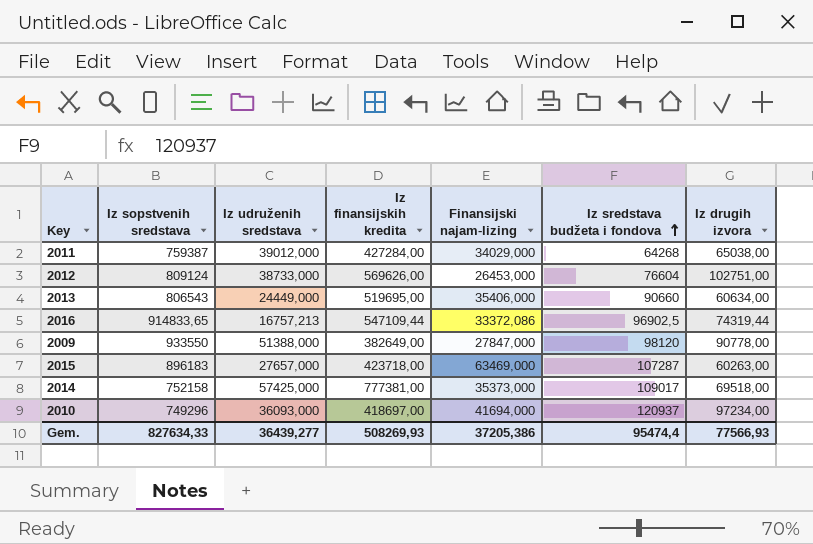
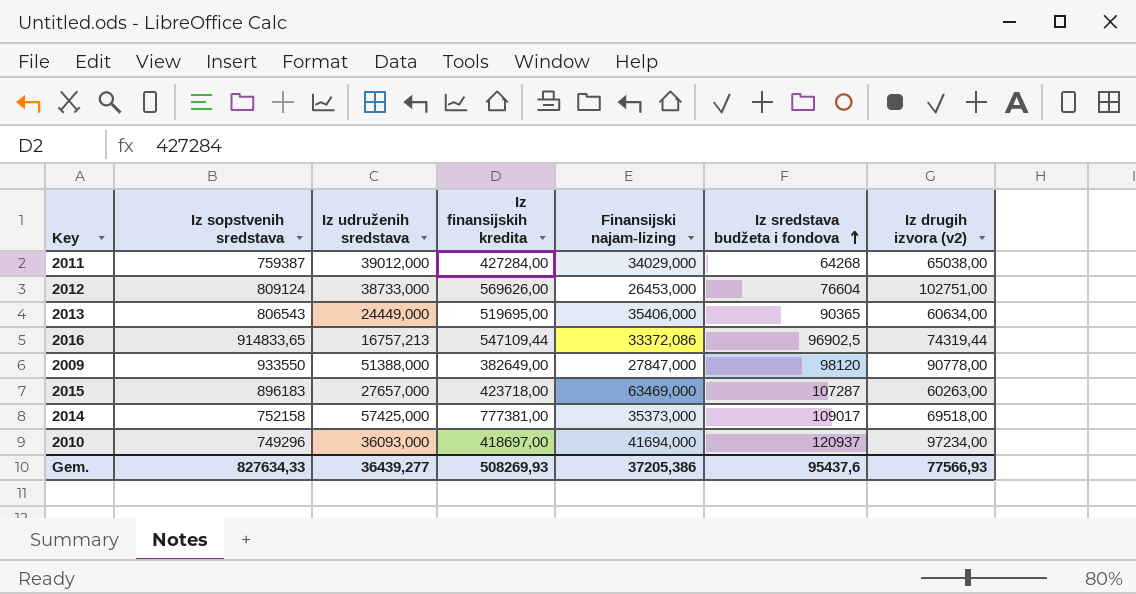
column name: Iz drugih izvora -> Iz drugih izvora (v2)
2013 | Iz sredstava budžeta i fondova: 90660 -> 90365
Gem. | Iz sredstava budžeta i fondova: 95474,4 -> 95437,6

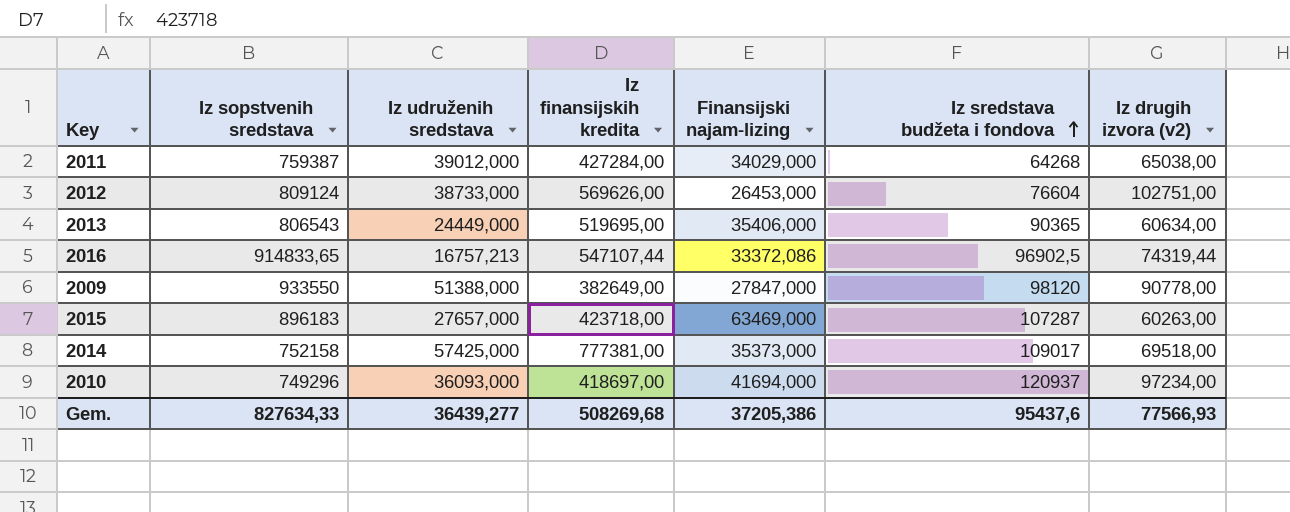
2016 | Iz finansijskih kredita: 547109,44 -> 547107,44
Gem. | Iz finansijskih kredita: 508269,93 -> 508269,68

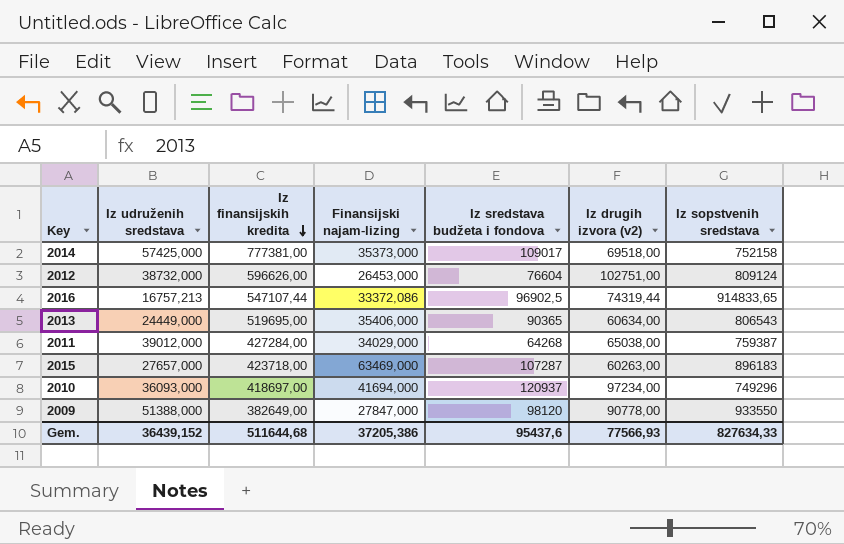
row order: Iz sredstava budžeta i fondova ascending -> Iz finansijskih kredita descending
column Iz sopstvenih sredstava | position: 2 -> 7
2012 | Iz udruženih sredstava: 38733,000 -> 38732,000
2012 | Iz finansijskih kredita: 569626,00 -> 596626,00
Gem. | Iz udruženih sredstava: 36439,277 -> 36439,152
Gem. | Iz finansijskih kredita: 508269,68 -> 511644,68

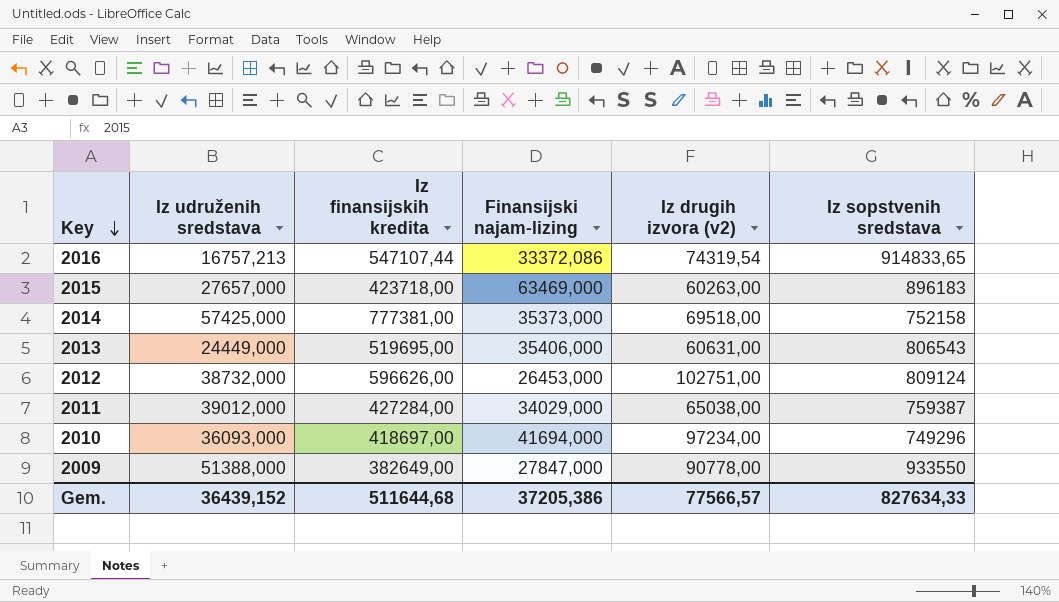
row order: Iz finansijskih kredita descending -> Key descending
column Iz sredstava budžeta i fondova | position: 5 -> none
2016 | Iz drugih izvora (v2): 74319,44 -> 74319,54
2013 | Iz drugih izvora (v2): 60634,00 -> 60631,00
Gem. | Iz drugih izvora (v2): 77566,93 -> 77566,57

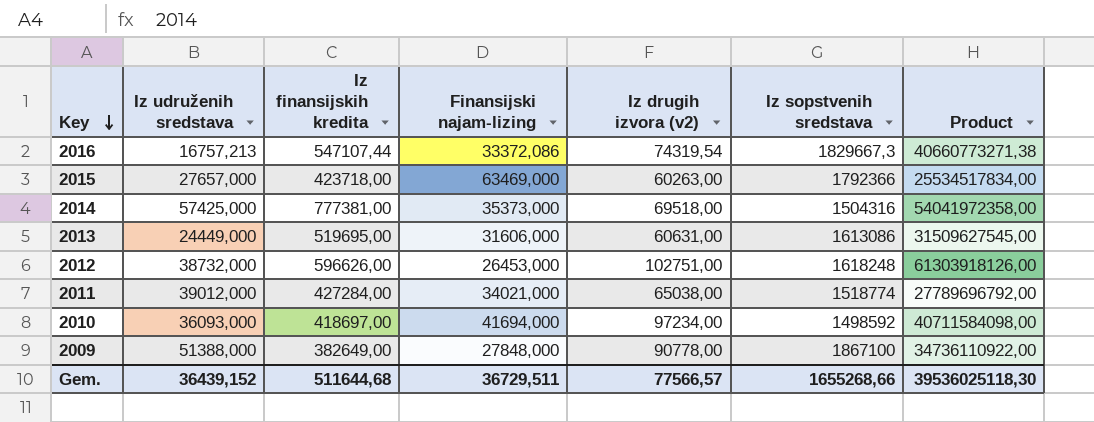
column Product | formula: none -> [Iz finansijskih kredita] * [Iz drugih izvora (v2)]
2016 | Iz sopstvenih sredstava: 914833,65 -> 1829667,3
2015 | Iz sopstvenih sredstava: 896183 -> 1792366
2014 | Iz sopstvenih sredstava: 752158 -> 1504316
2013 | Finansijski najam-lizing: 35406,000 -> 31606,000
2013 | Iz sopstvenih sredstava: 806543 -> 1613086
2012 | Iz sopstvenih sredstava: 809124 -> 1618248
2011 | Finansijski najam-lizing: 34029,000 -> 34021,000
2011 | Iz sopstvenih sredstava: 759387 -> 1518774
2010 | Iz sopstvenih sredstava: 749296 -> 1498592
2009 | Finansijski najam-lizing: 27847,000 -> 27848,000
2009 | Iz sopstvenih sredstava: 933550 -> 1867100
Gem. | Finansijski najam-lizing: 37205,386 -> 36729,511
Gem. | Iz sopstvenih sredstava: 827634,33 -> 1655268,66

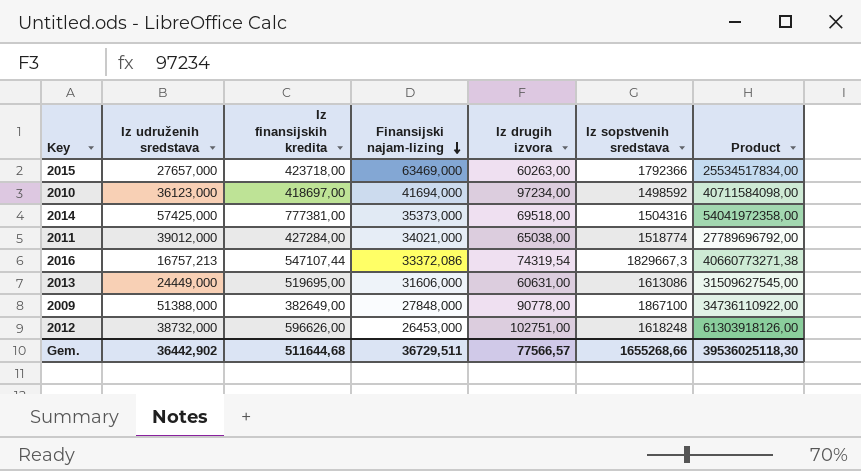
row order: Key descending -> Finansijski najam-lizing descending
column name: Iz drugih izvora (v2) -> Iz drugih izvora
2010 | Iz udruženih sredstava: 36093,000 -> 36123,000
Gem. | Iz udruženih sredstava: 36439,152 -> 36442,902

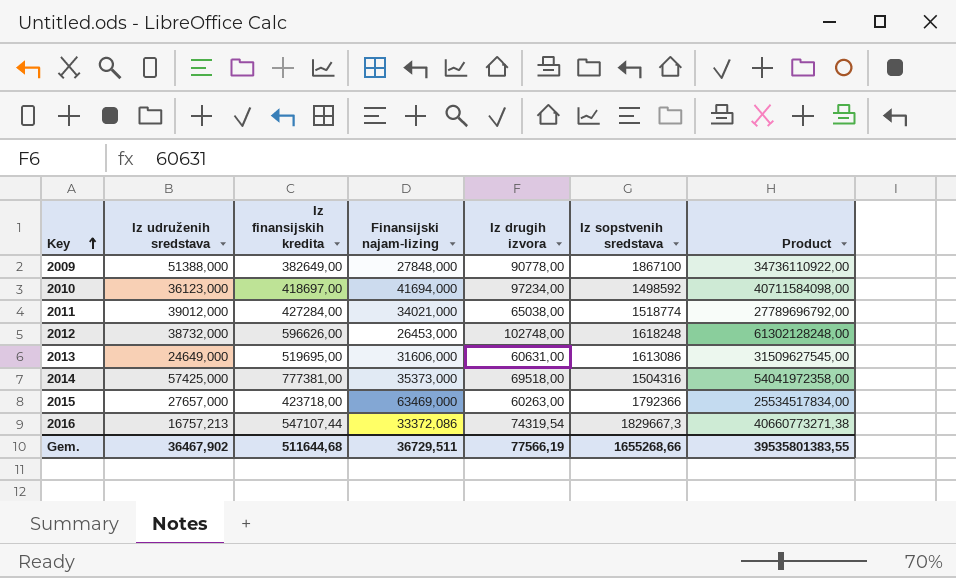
row order: Finansijski najam-lizing descending -> Key ascending
2012 | Iz drugih izvora: 102751,00 -> 102748,00
2012 | Product: 61303918126,00 -> 61302128248,00
2013 | Iz udruženih sredstava: 24449,000 -> 24649,000
Gem. | Iz udruženih sredstava: 36442,902 -> 36467,902
Gem. | Iz drugih izvora: 77566,57 -> 77566,19
Gem. | Product: 39536025118,30 -> 39535801383,55

